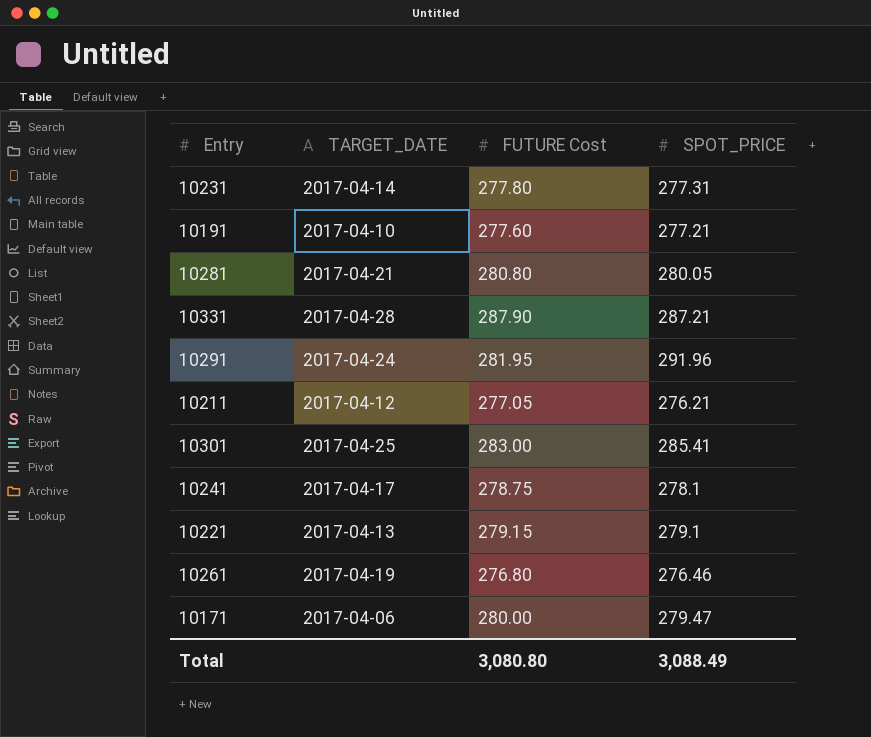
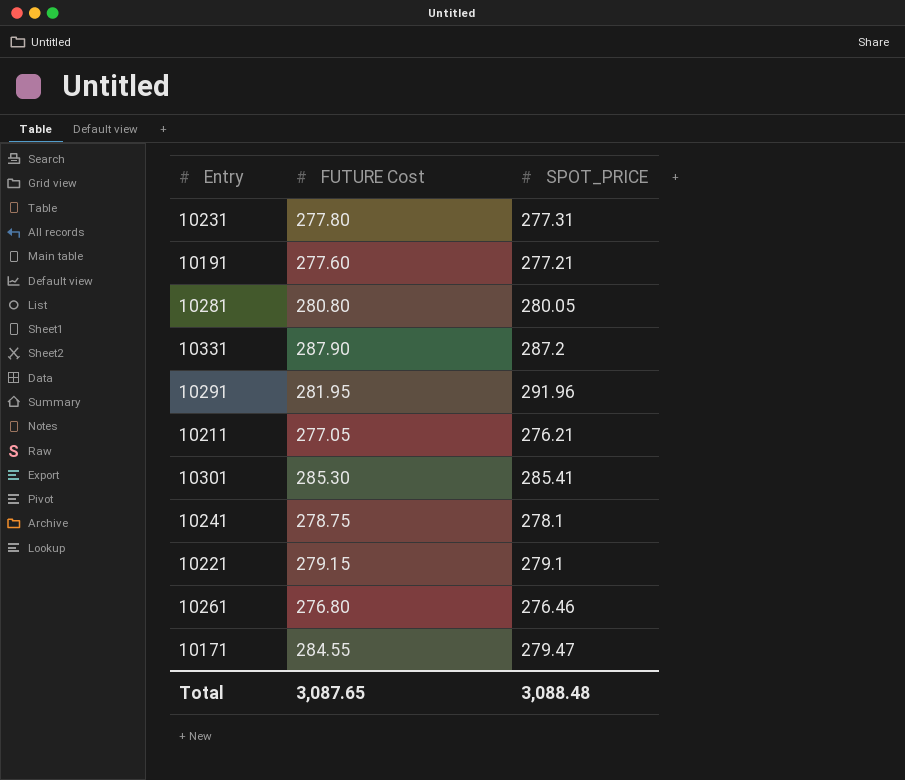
column TARGET_DATE | position: 2 -> none
10331 | SPOT_PRICE: 287.21 -> 287.2
10301 | FUTURE Cost: 283.00 -> 285.30
10171 | FUTURE Cost: 280.00 -> 284.55
Total | FUTURE Cost: 3,080.80 -> 3,087.65
Total | SPOT_PRICE: 3,088.49 -> 3,088.48

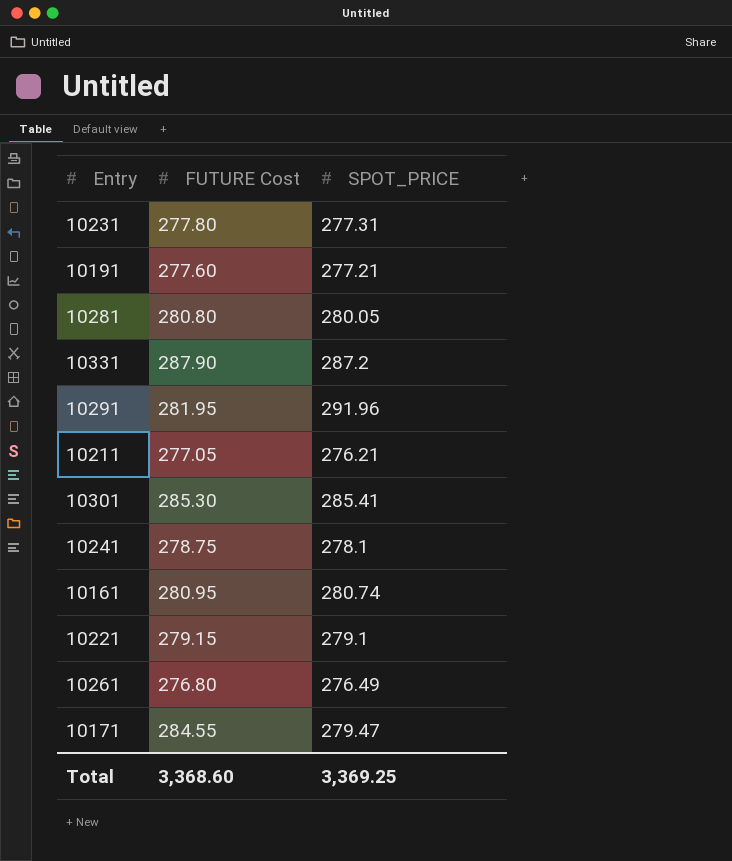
row 10161: none -> 280.95 | 280.74
10261 | SPOT_PRICE: 276.46 -> 276.49
Total | FUTURE Cost: 3,087.65 -> 3,368.60
Total | SPOT_PRICE: 3,088.48 -> 3,369.25

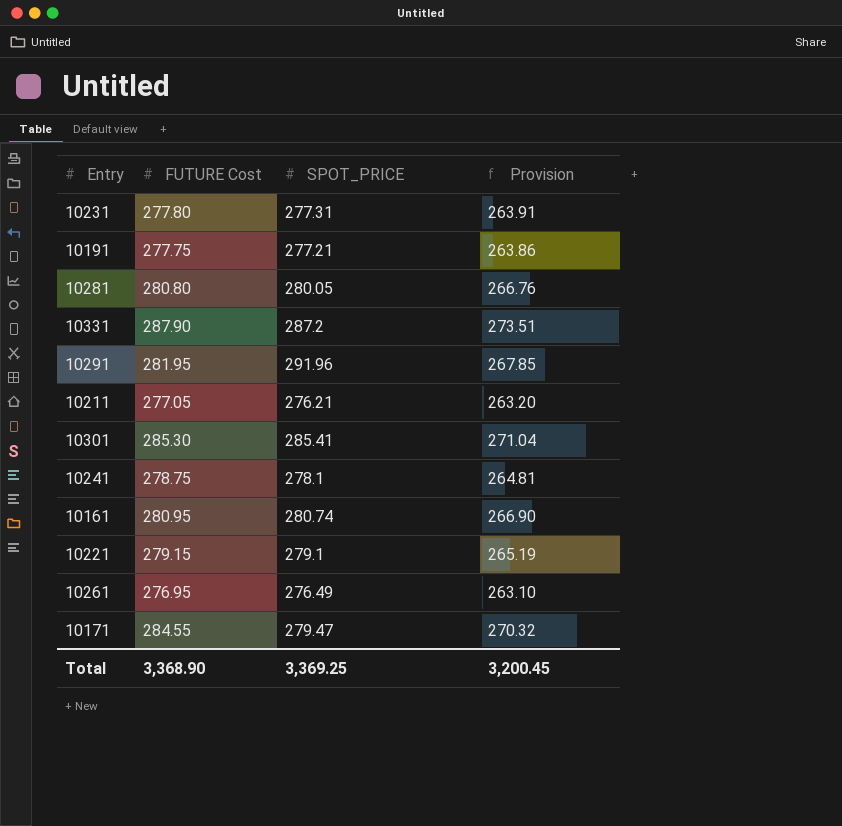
column Provision | formula: none -> [FUTURE Cost] * 0.95
10191 | FUTURE Cost: 277.60 -> 277.75
10261 | FUTURE Cost: 276.80 -> 276.95
Total | FUTURE Cost: 3,368.60 -> 3,368.90

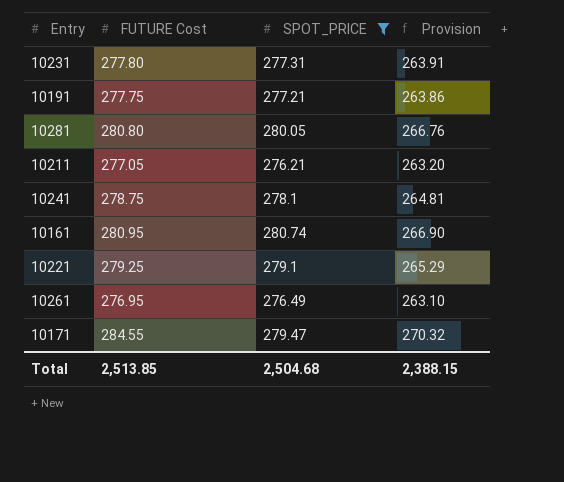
filter: none -> SPOT_PRICE <= 280.74
10221 | FUTURE Cost: 279.15 -> 279.25
10221 | Provision: 265.19 -> 265.29
Total | FUTURE Cost: 3,368.90 -> 2,513.85
Total | SPOT_PRICE: 3,369.25 -> 2,504.68
Total | Provision: 3,200.45 -> 2,388.15

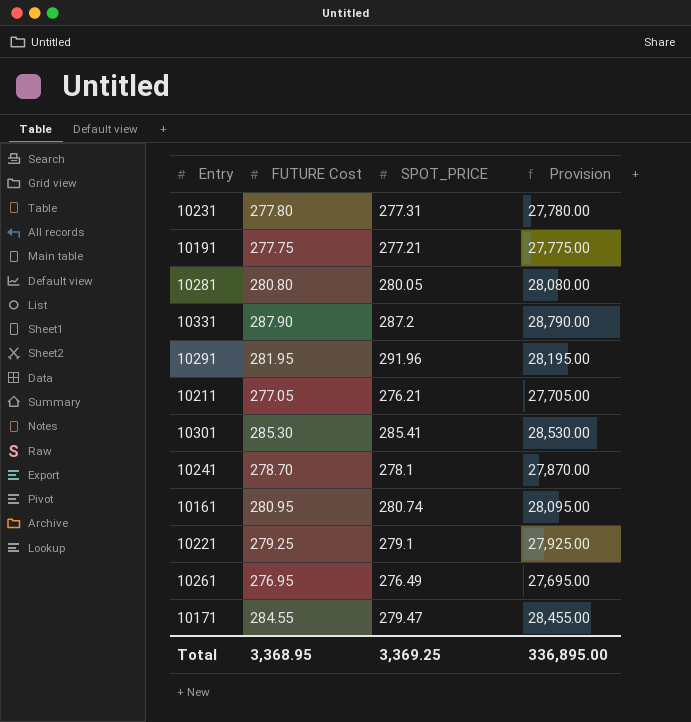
filter: SPOT_PRICE <= 280.74 -> none
column Provision | formula: [FUTURE Cost] * 0.95 -> [FUTURE Cost] * 100
10241 | FUTURE Cost: 278.75 -> 278.70
Total | FUTURE Cost: 2,513.85 -> 3,368.95
Total | SPOT_PRICE: 2,504.68 -> 3,369.25
Total | Provision: 2,388.15 -> 336,895.00

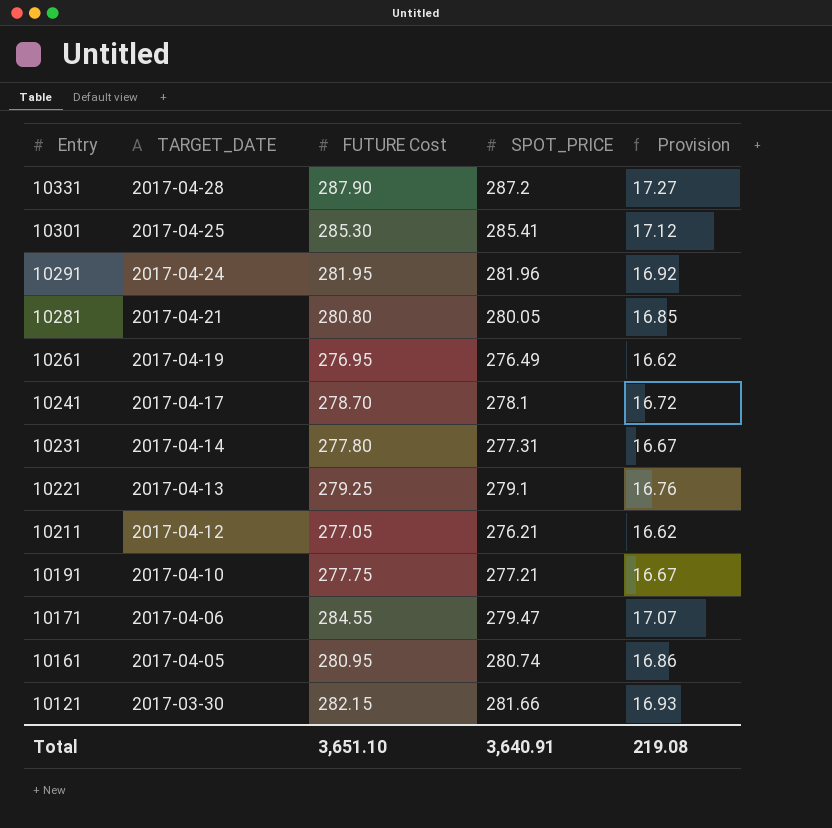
row order: none -> Entry descending
column TARGET_DATE | position: none -> 2
column Provision | formula: [FUTURE Cost] * 100 -> [FUTURE Cost] * 0.06
10291 | SPOT_PRICE: 291.96 -> 281.96
row 10121: none -> 2017-03-30 | 282.15 | 281.66 | 16.93
Total | FUTURE Cost: 3,368.95 -> 3,651.10
Total | SPOT_PRICE: 3,369.25 -> 3,640.91
Total | Provision: 336,895.00 -> 219.08

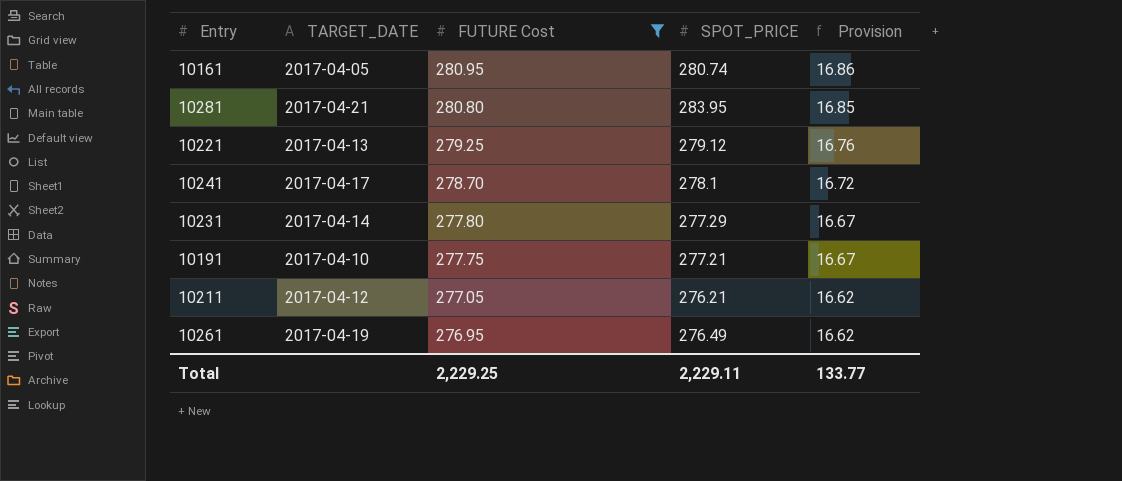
filter: none -> FUTURE Cost <= 280.95
row order: Entry descending -> FUTURE Cost descending
10281 | SPOT_PRICE: 280.05 -> 283.95
10221 | SPOT_PRICE: 279.1 -> 279.12
10231 | SPOT_PRICE: 277.31 -> 277.29
Total | FUTURE Cost: 3,651.10 -> 2,229.25
Total | SPOT_PRICE: 3,640.91 -> 2,229.11
Total | Provision: 219.08 -> 133.77

